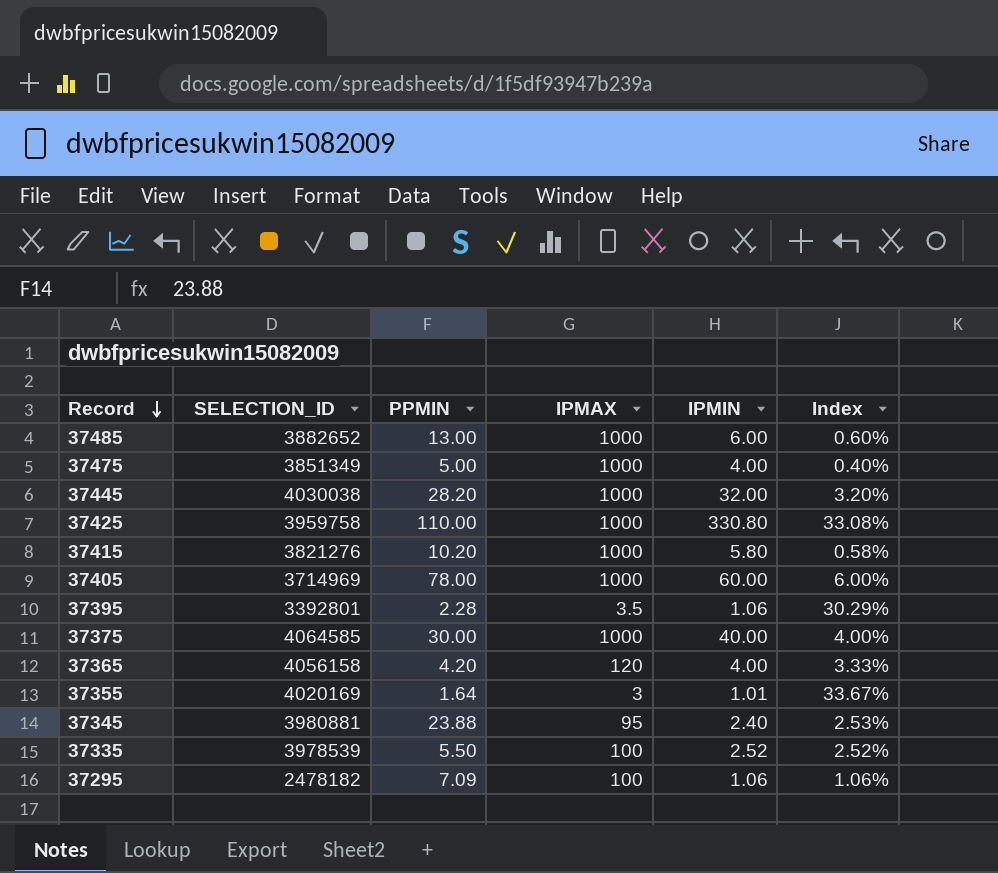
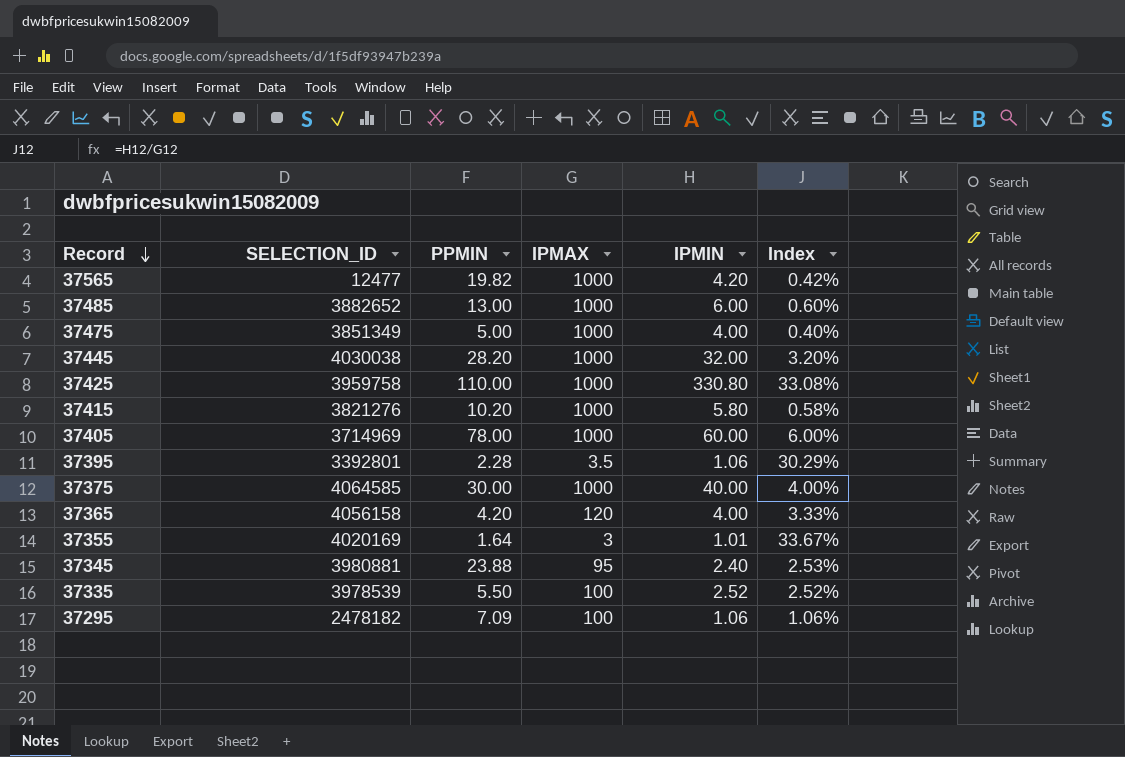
row 37565: none -> 12477 | 19.82 | 1000 | 4.20 | 0.42%

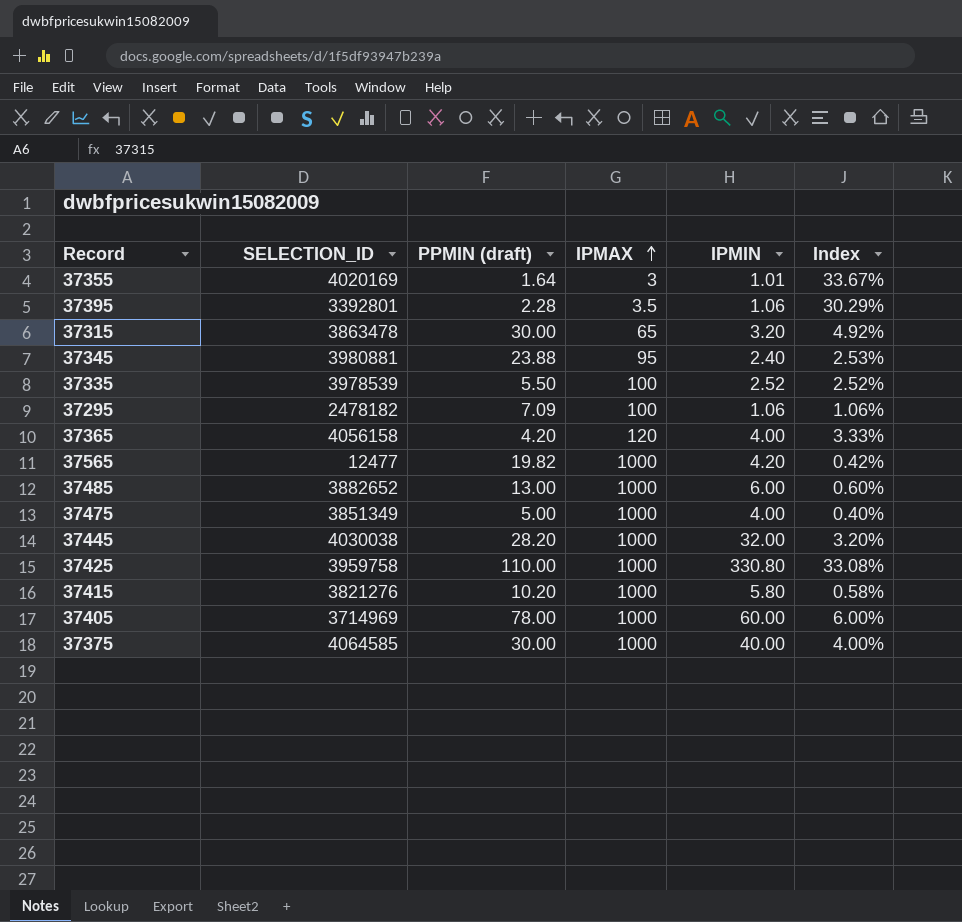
row order: Record descending -> IPMAX ascending
column name: PPMIN -> PPMIN (draft)
row 37315: none -> 3863478 | 30.00 | 65 | 3.20 | 4.92%

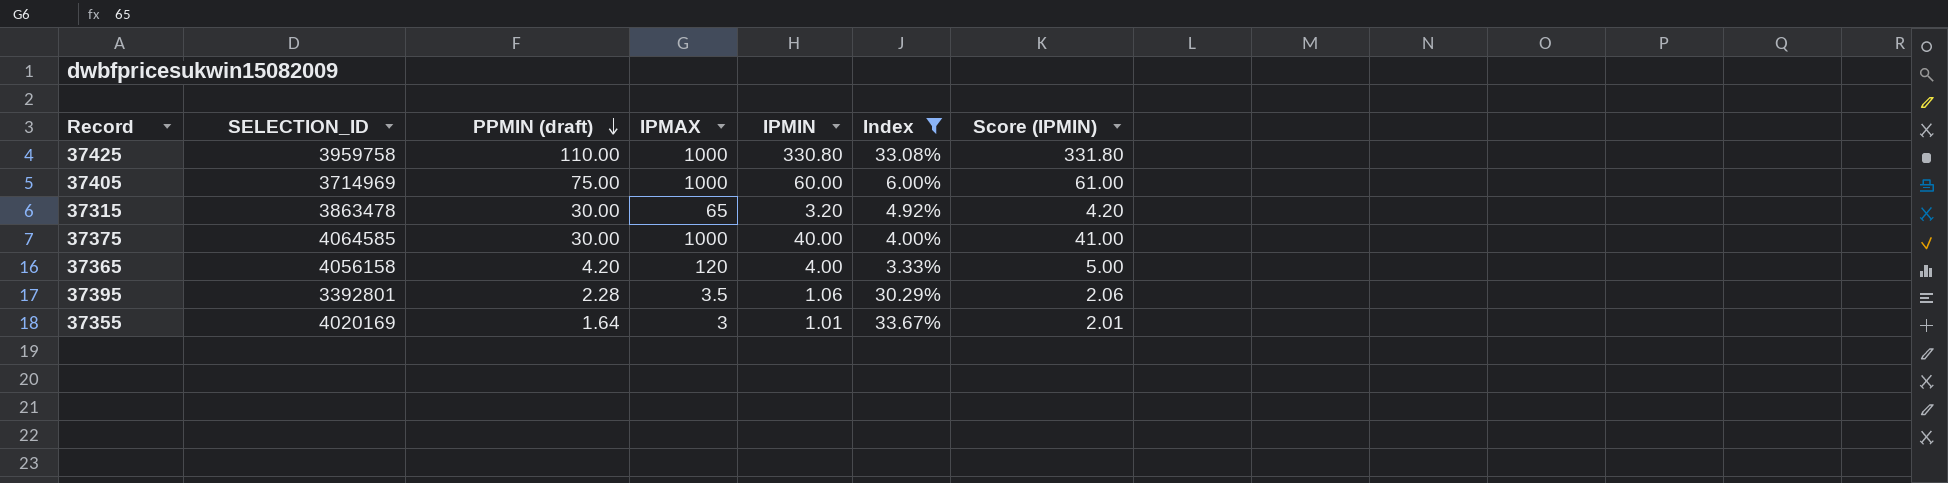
filter: none -> Index >= 3.33%
row order: IPMAX ascending -> PPMIN (draft) descending
column Score (IPMIN) | formula: none -> [IPMIN] + 1
37405 | PPMIN (draft): 78.00 -> 75.00

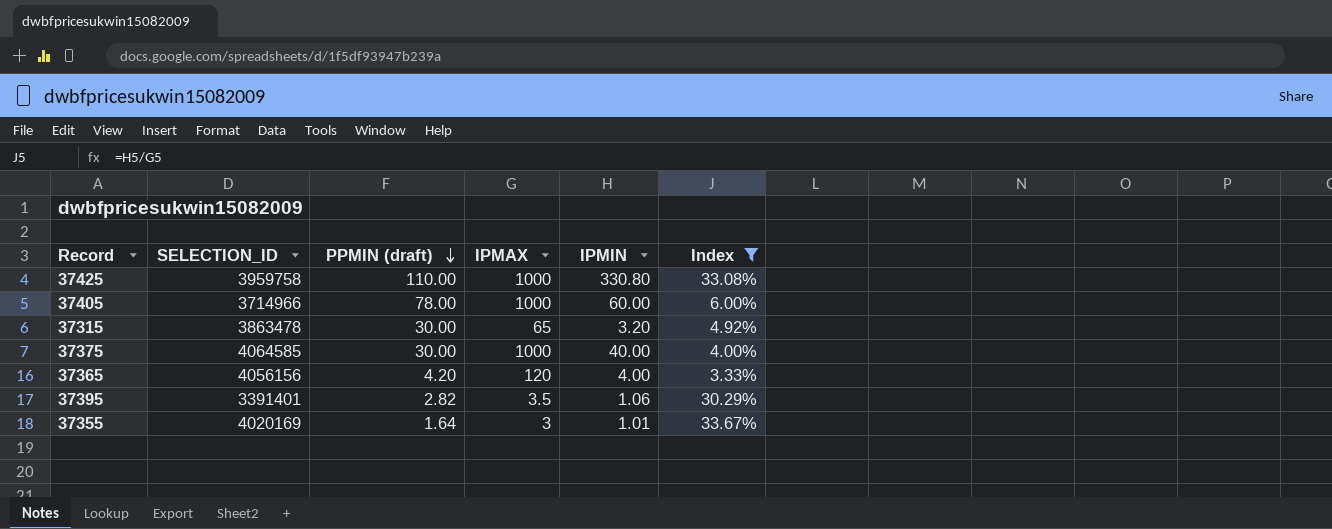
column Score (IPMIN) | formula: [IPMIN] + 1 -> none
37405 | SELECTION_ID: 3714969 -> 3714966
37405 | PPMIN (draft): 75.00 -> 78.00
37365 | SELECTION_ID: 4056158 -> 4056156
37395 | SELECTION_ID: 3392801 -> 3391401
37395 | PPMIN (draft): 2.28 -> 2.82

